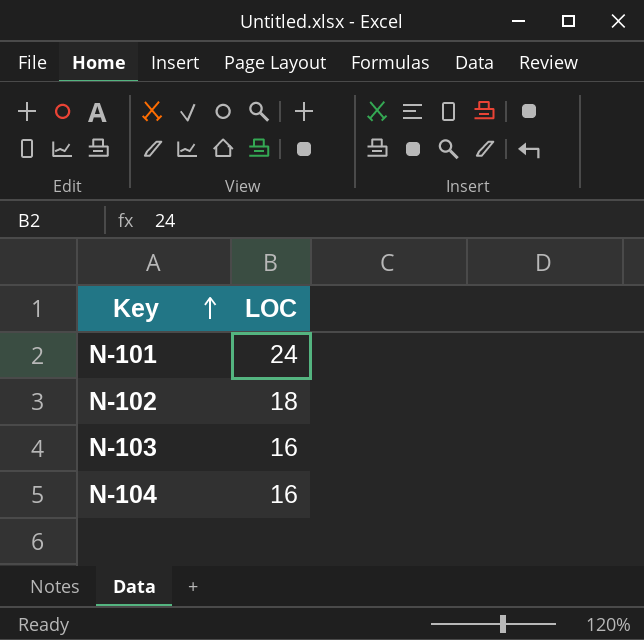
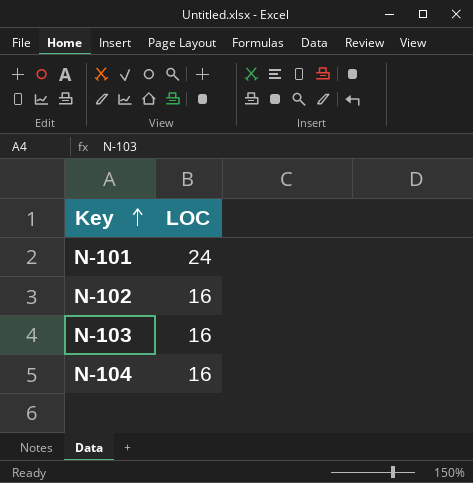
N-102 | LOC: 18 -> 16

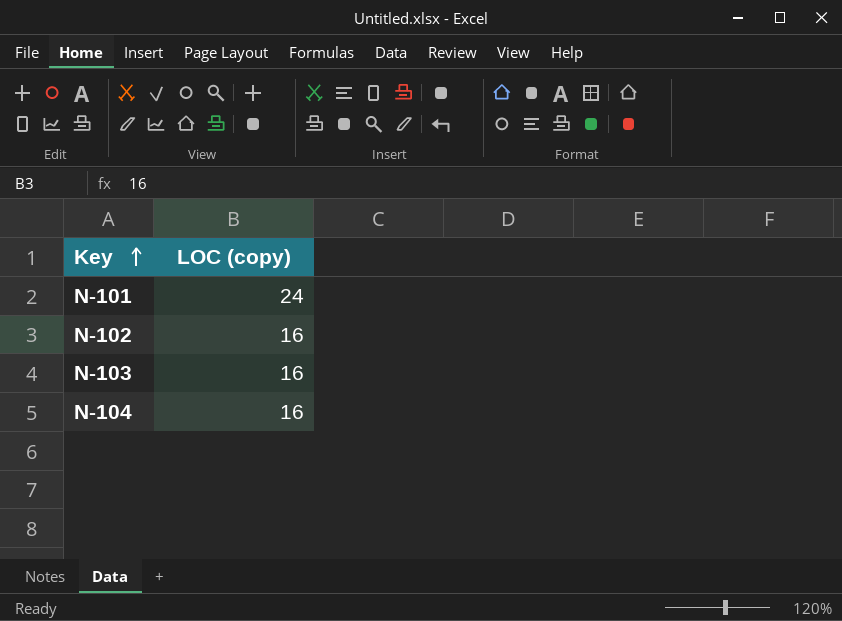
column name: LOC -> LOC (copy)

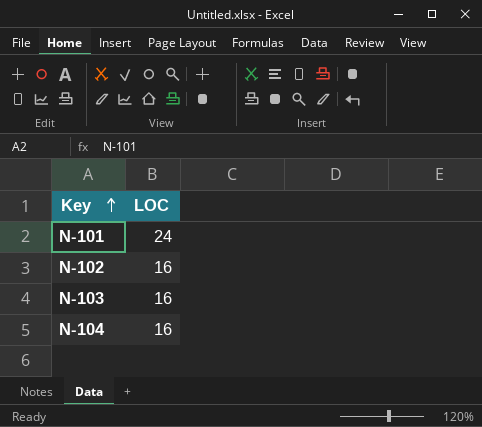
column name: LOC (copy) -> LOC

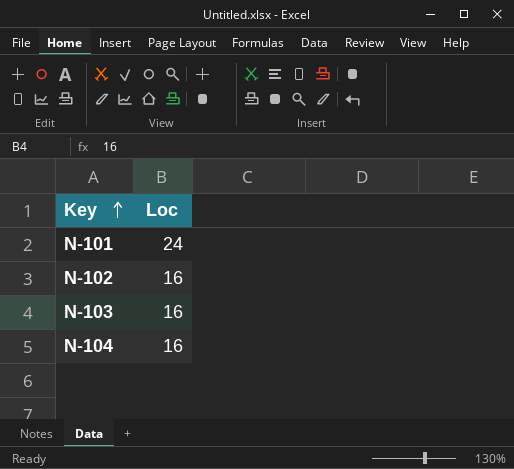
column name: LOC -> Loc

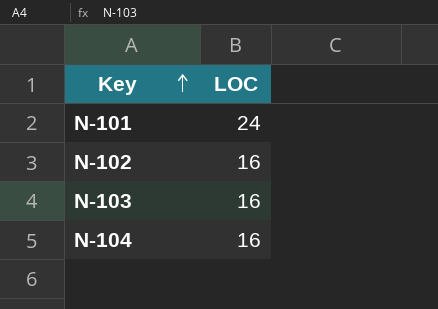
column name: Loc -> LOC

